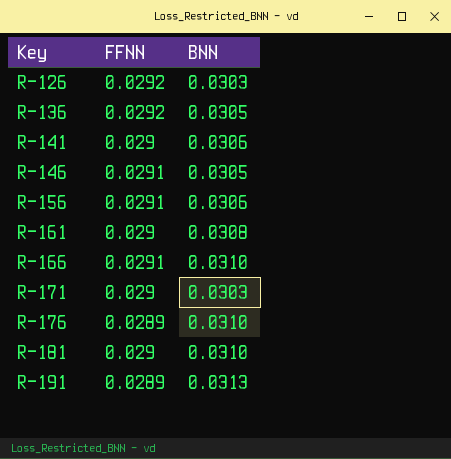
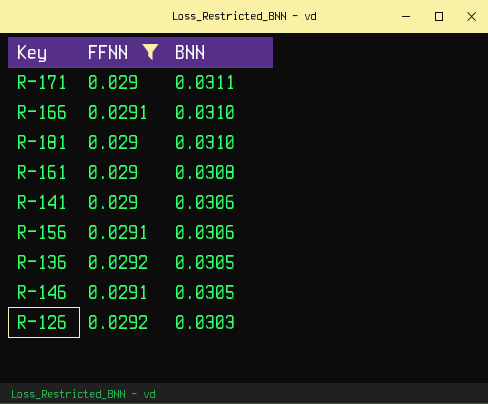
filter: none -> FFNN != 0.0289
row order: Key ascending -> BNN descending
R-171 | BNN: 0.0303 -> 0.0311

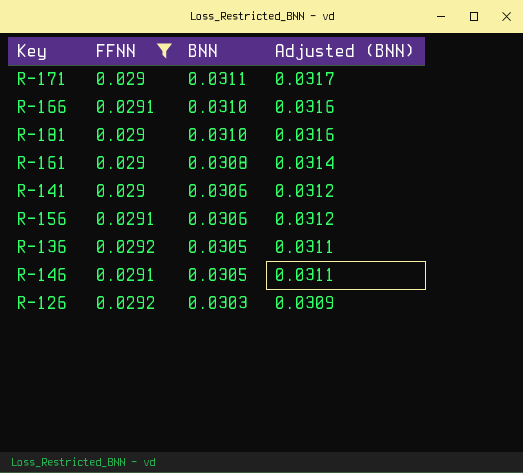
column Adjusted (BNN) | formula: none -> [BNN] * 1.02

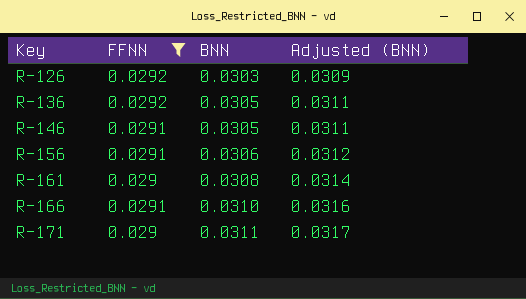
row order: BNN descending -> Key ascending
row R-181: 0.029 | 0.0310 | 0.0316 -> none
row R-141: 0.029 | 0.0306 | 0.0312 -> none

